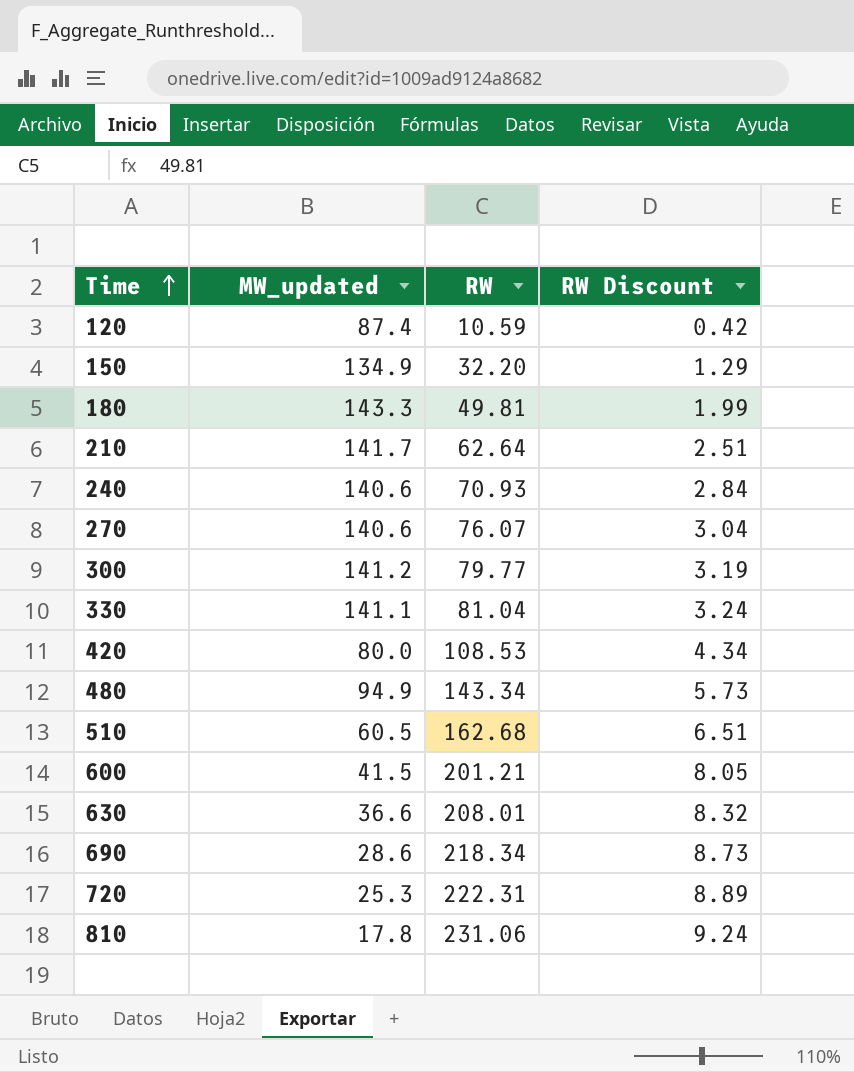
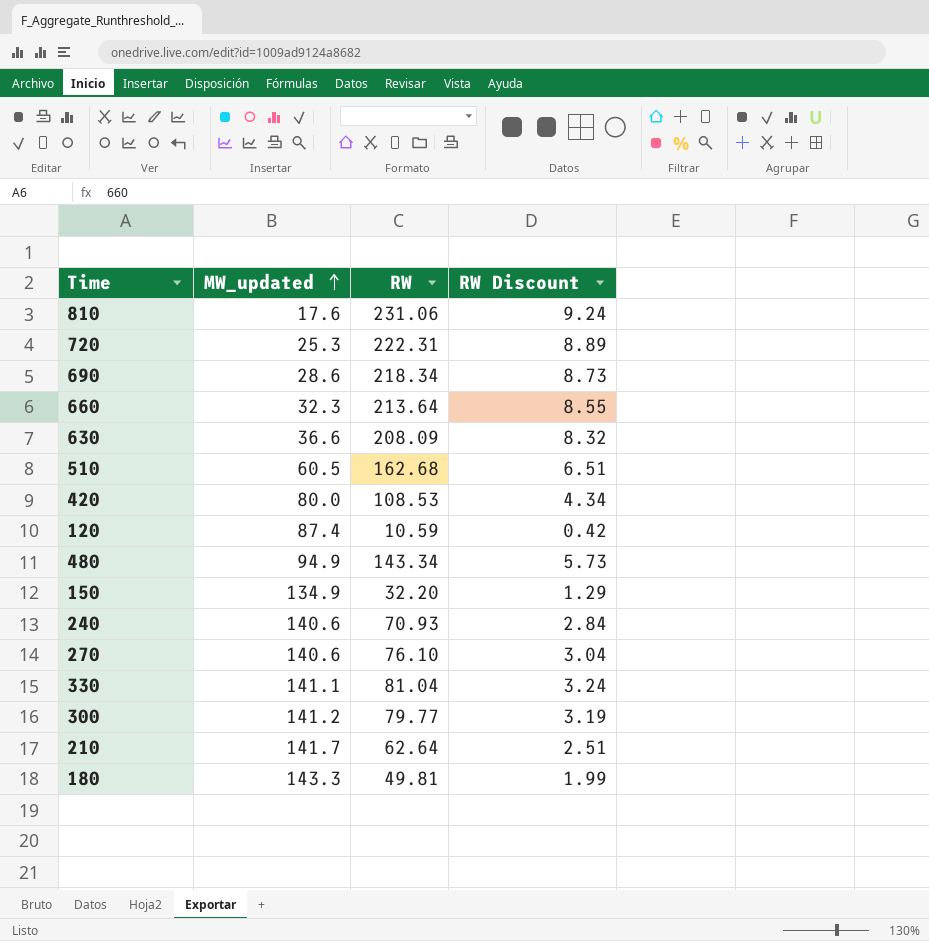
row order: Time ascending -> MW_updated ascending
row 600: 41.5 | 201.21 | 8.05 -> none
810 | MW_updated: 17.8 -> 17.6
row 660: none -> 32.3 | 213.64 | 8.55
630 | RW: 208.01 -> 208.09
270 | RW: 76.07 -> 76.10

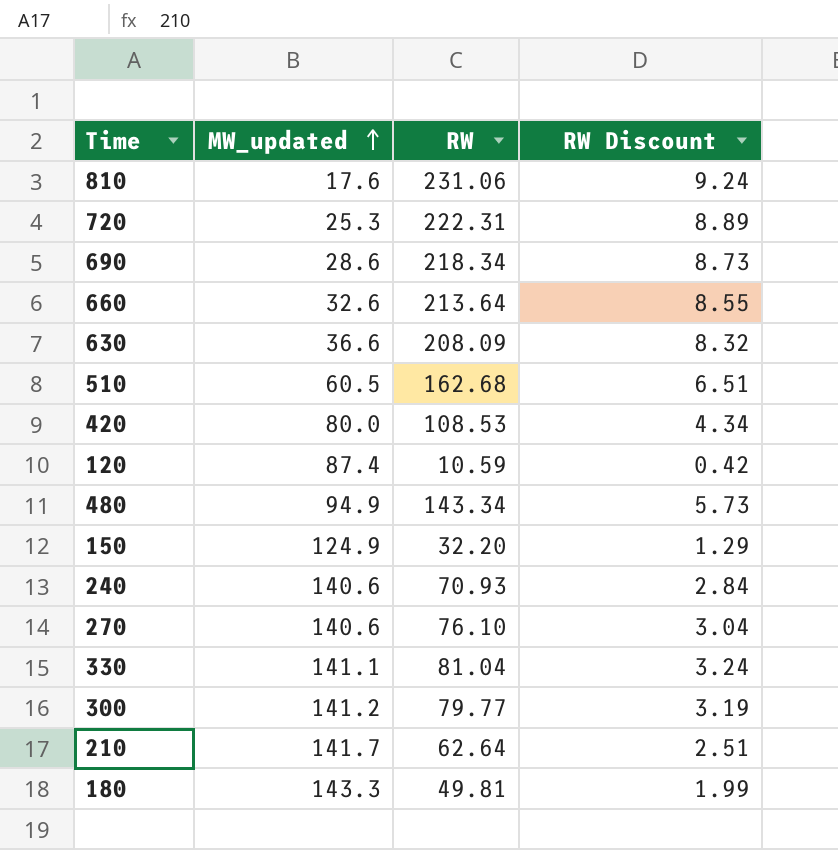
660 | MW_updated: 32.3 -> 32.6
150 | MW_updated: 134.9 -> 124.9

